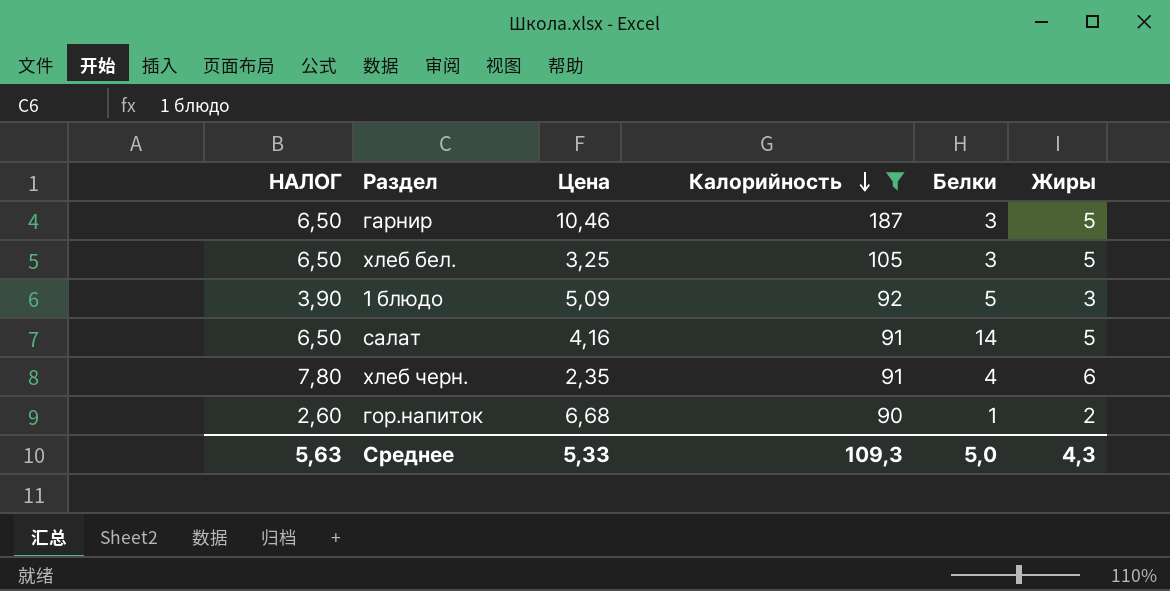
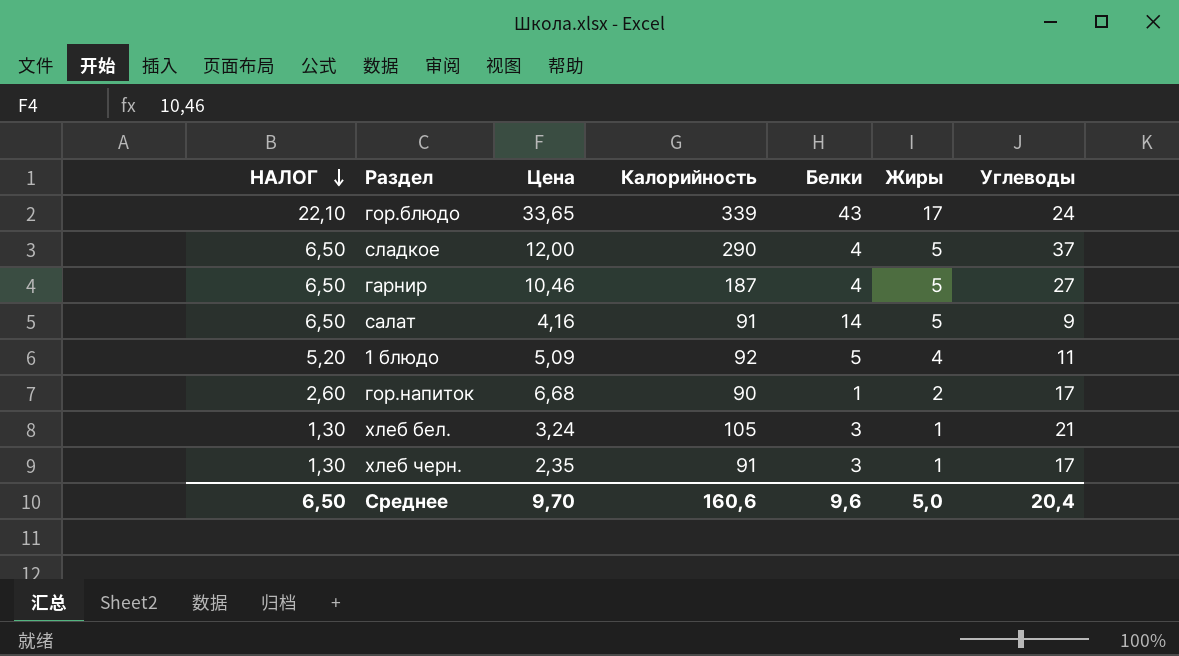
filter: Калорийность <= 187 -> none
row order: Калорийность descending -> НАЛОГ descending
column Углеводы | position: none -> 7
гарнир | Белки: 3 -> 4
1 блюдо | НАЛОГ: 3,90 -> 5,20
1 блюдо | Жиры: 3 -> 4
хлеб бел. | НАЛОГ: 6,50 -> 1,30
хлеб бел. | Цена: 3,25 -> 3,24
хлеб бел. | Жиры: 5 -> 1
хлеб черн. | НАЛОГ: 7,80 -> 1,30
хлеб черн. | Белки: 4 -> 3
хлеб черн. | Жиры: 6 -> 1
Среднее | НАЛОГ: 5,63 -> 6,50
Среднее | Цена: 5,33 -> 9,70
Среднее | Калорийность: 109,3 -> 160,6
Среднее | Белки: 5,0 -> 9,6
Среднее | Жиры: 4,3 -> 5,0

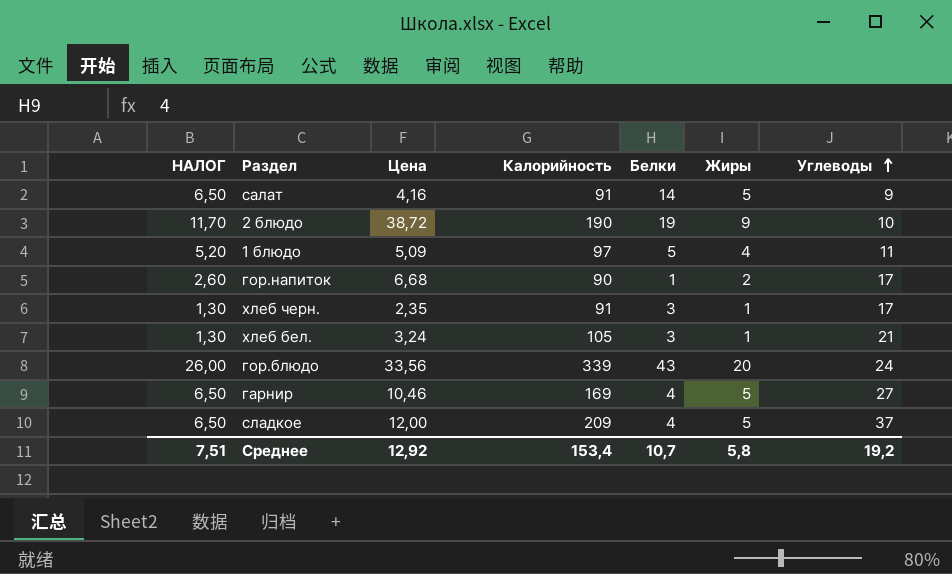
row order: НАЛОГ descending -> Углеводы ascending
row 2 блюдо: none -> 11,70 | 38,72 | 190 | 19 | 9 | 10
1 блюдо | Калорийность: 92 -> 97
гор.блюдо | НАЛОГ: 22,10 -> 26,00
гор.блюдо | Цена: 33,65 -> 33,56
гор.блюдо | Жиры: 17 -> 20
гарнир | Калорийность: 187 -> 169
сладкое | Калорийность: 290 -> 209
Среднее | НАЛОГ: 6,50 -> 7,51
Среднее | Цена: 9,70 -> 12,92
Среднее | Калорийность: 160,6 -> 153,4
Среднее | Белки: 9,6 -> 10,7
Среднее | Жиры: 5,0 -> 5,8
Среднее | Углеводы: 20,4 -> 19,2

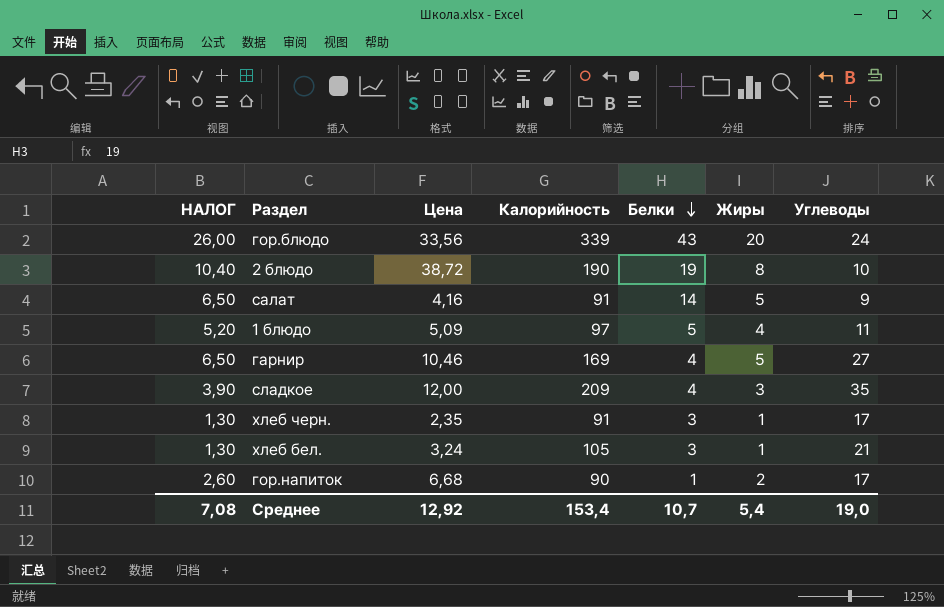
row order: Углеводы ascending -> Белки descending
2 блюдо | НАЛОГ: 11,70 -> 10,40
2 блюдо | Жиры: 9 -> 8
сладкое | НАЛОГ: 6,50 -> 3,90
сладкое | Жиры: 5 -> 3
сладкое | Углеводы: 37 -> 35
Среднее | НАЛОГ: 7,51 -> 7,08
Среднее | Жиры: 5,8 -> 5,4
Среднее | Углеводы: 19,2 -> 19,0

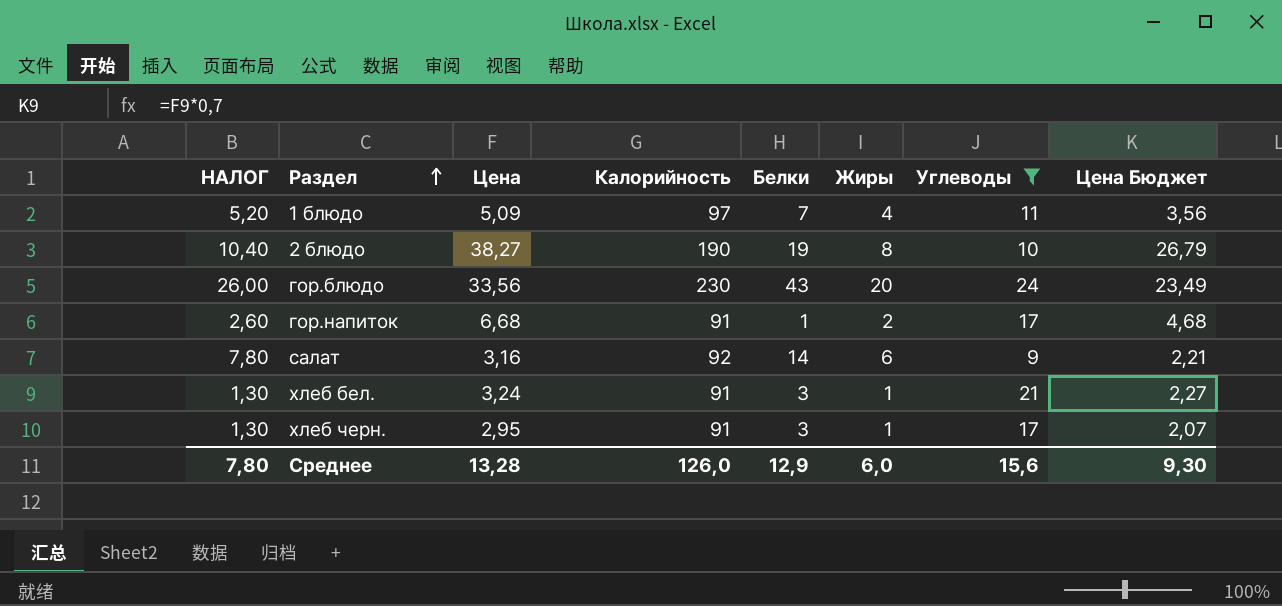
filter: none -> Углеводы <= 24
row order: Белки descending -> Раздел ascending
column Цена Бюджет | formula: none -> [Цена] * 0,7
1 блюдо | Белки: 5 -> 7
2 блюдо | Цена: 38,72 -> 38,27
гор.блюдо | Калорийность: 339 -> 230
гор.напиток | Калорийность: 90 -> 91
салат | НАЛОГ: 6,50 -> 7,80
салат | Цена: 4,16 -> 3,16
салат | Калорийность: 91 -> 92
салат | Жиры: 5 -> 6
хлеб бел. | Калорийность: 105 -> 91
хлеб черн. | Цена: 2,35 -> 2,95
Среднее | НАЛОГ: 7,08 -> 7,80
Среднее | Цена: 12,92 -> 13,28
Среднее | Калорийность: 153,4 -> 126,0
Среднее | Белки: 10,7 -> 12,9
Среднее | Жиры: 5,4 -> 6,0
Среднее | Углеводы: 19,0 -> 15,6

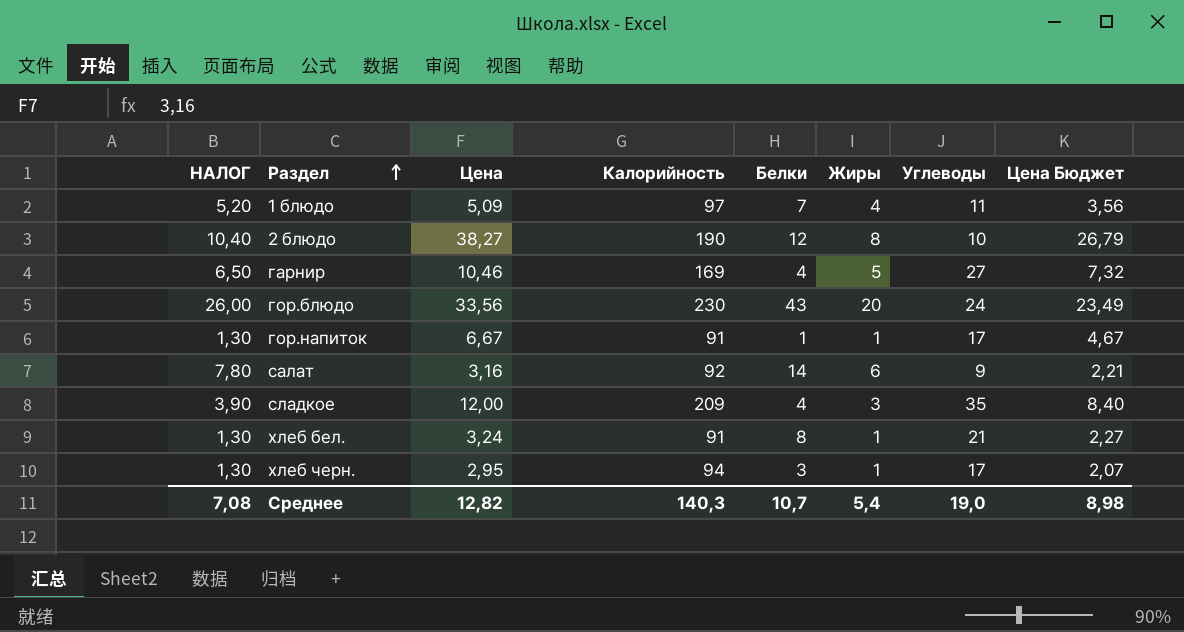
filter: Углеводы <= 24 -> none
2 блюдо | Белки: 19 -> 12
гор.напиток | НАЛОГ: 2,60 -> 1,30
гор.напиток | Цена: 6,68 -> 6,67
гор.напиток | Жиры: 2 -> 1
гор.напиток | Цена Бюджет: 4,68 -> 4,67
хлеб бел. | Белки: 3 -> 8
хлеб черн. | Калорийность: 91 -> 94
Среднее | НАЛОГ: 7,80 -> 7,08
Среднее | Цена: 13,28 -> 12,82
Среднее | Калорийность: 126,0 -> 140,3
Среднее | Белки: 12,9 -> 10,7
Среднее | Жиры: 6,0 -> 5,4
Среднее | Углеводы: 15,6 -> 19,0
Среднее | Цена Бюджет: 9,30 -> 8,98

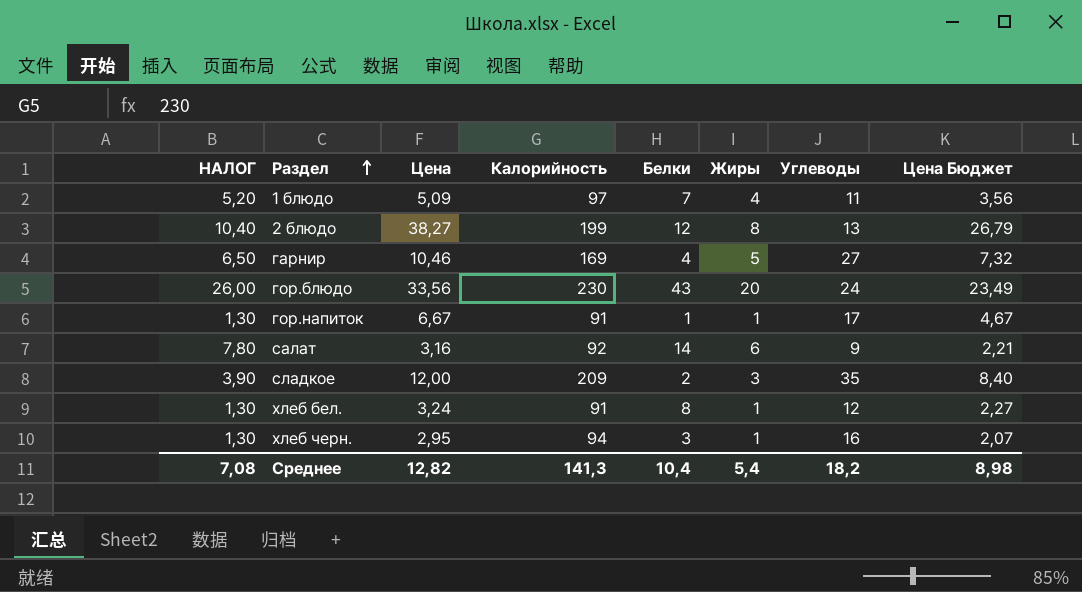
2 блюдо | Калорийность: 190 -> 199
2 блюдо | Углеводы: 10 -> 13
сладкое | Белки: 4 -> 2
хлеб бел. | Углеводы: 21 -> 12
хлеб черн. | Углеводы: 17 -> 16
Среднее | Калорийность: 140,3 -> 141,3
Среднее | Белки: 10,7 -> 10,4
Среднее | Углеводы: 19,0 -> 18,2

